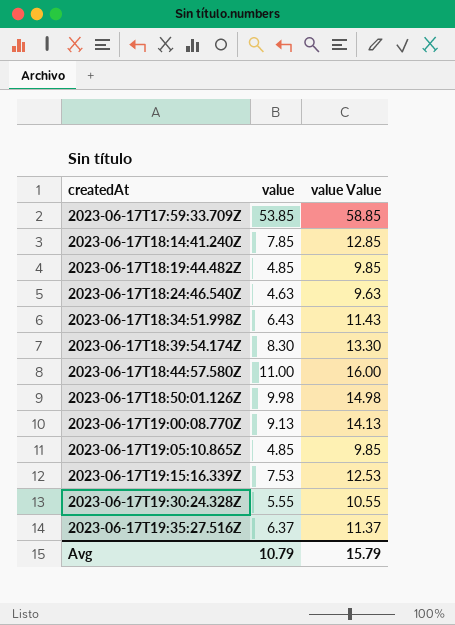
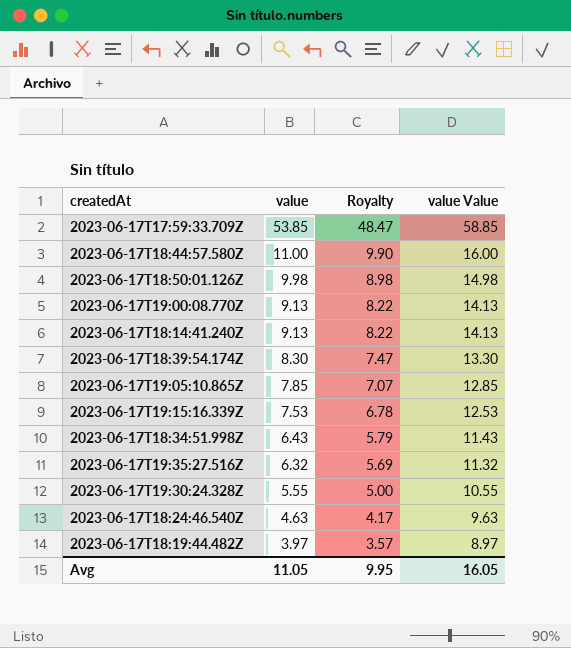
row order: createdAt ascending -> value descending
column Royalty | formula: none -> [value] * 0.9
2023-06-17T18:14:41.240Z | value: 7.85 -> 9.13
2023-06-17T18:14:41.240Z | value Value: 12.85 -> 14.13
2023-06-17T19:05:10.865Z | value: 4.85 -> 7.85
2023-06-17T19:05:10.865Z | value Value: 9.85 -> 12.85
2023-06-17T19:35:27.516Z | value: 6.37 -> 6.32
2023-06-17T19:35:27.516Z | value Value: 11.37 -> 11.32
2023-06-17T18:19:44.482Z | value: 4.85 -> 3.97
2023-06-17T18:19:44.482Z | value Value: 9.85 -> 8.97
Avg | value: 10.79 -> 11.05
Avg | value Value: 15.79 -> 16.05

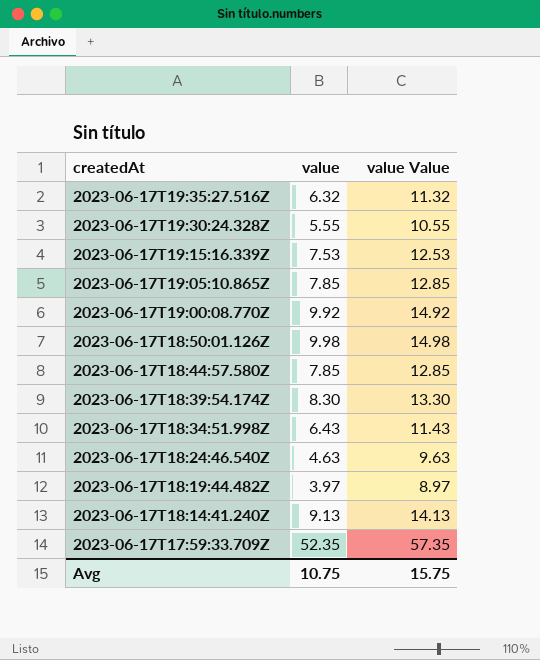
row order: value descending -> createdAt descending
column Royalty | formula: [value] * 0.9 -> none
2023-06-17T19:00:08.770Z | value: 9.13 -> 9.92
2023-06-17T19:00:08.770Z | value Value: 14.13 -> 14.92
2023-06-17T18:44:57.580Z | value: 11.00 -> 7.85
2023-06-17T18:44:57.580Z | value Value: 16.00 -> 12.85
2023-06-17T17:59:33.709Z | value: 53.85 -> 52.35
2023-06-17T17:59:33.709Z | value Value: 58.85 -> 57.35
Avg | value: 11.05 -> 10.75
Avg | value Value: 16.05 -> 15.75

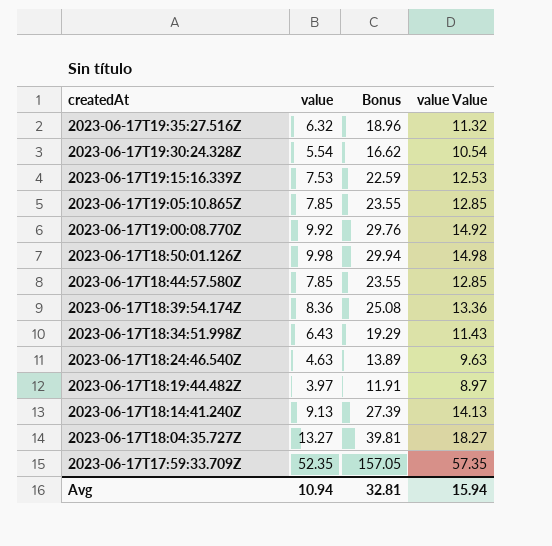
column Bonus | formula: none -> [value] * 3
2023-06-17T19:30:24.328Z | value: 5.55 -> 5.54
2023-06-17T19:30:24.328Z | value Value: 10.55 -> 10.54
2023-06-17T18:39:54.174Z | value: 8.30 -> 8.36
2023-06-17T18:39:54.174Z | value Value: 13.30 -> 13.36
row 2023-06-17T18:04:35.727Z: none -> 13.27 | 39.81 | 18.27
Avg | value: 10.75 -> 10.94
Avg | value Value: 15.75 -> 15.94

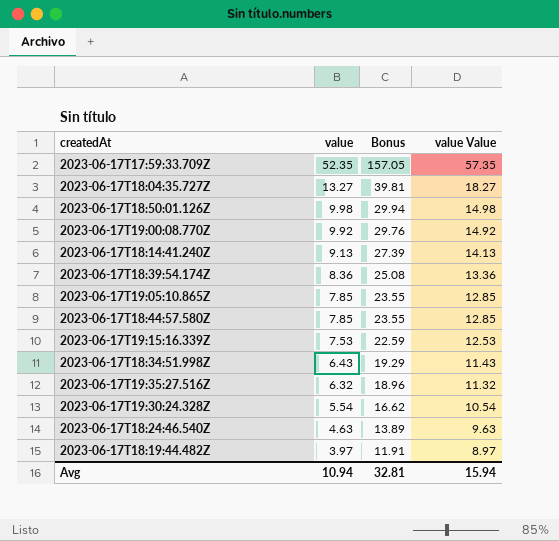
row order: createdAt descending -> value descending

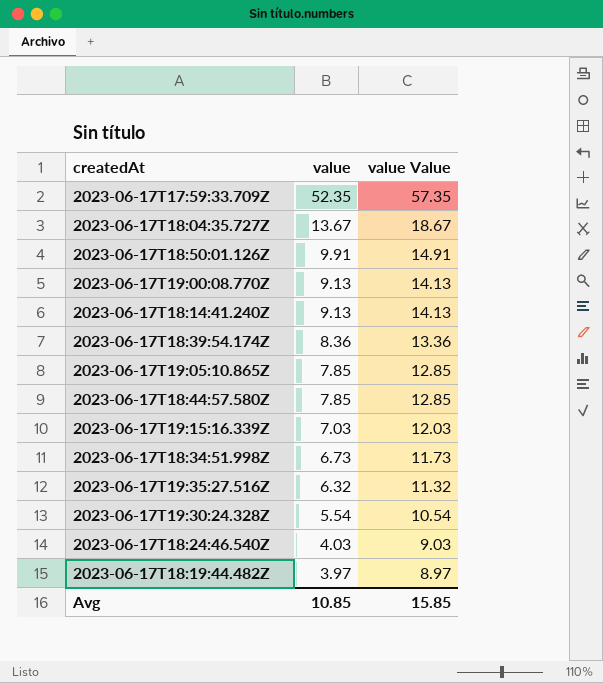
column Bonus | formula: [value] * 3 -> none
2023-06-17T18:04:35.727Z | value: 13.27 -> 13.67
2023-06-17T18:04:35.727Z | value Value: 18.27 -> 18.67
2023-06-17T18:50:01.126Z | value: 9.98 -> 9.91
2023-06-17T18:50:01.126Z | value Value: 14.98 -> 14.91
2023-06-17T19:00:08.770Z | value: 9.92 -> 9.13
2023-06-17T19:00:08.770Z | value Value: 14.92 -> 14.13
2023-06-17T19:15:16.339Z | value: 7.53 -> 7.03
2023-06-17T19:15:16.339Z | value Value: 12.53 -> 12.03
2023-06-17T18:34:51.998Z | value: 6.43 -> 6.73
2023-06-17T18:34:51.998Z | value Value: 11.43 -> 11.73
2023-06-17T18:24:46.540Z | value: 4.63 -> 4.03
2023-06-17T18:24:46.540Z | value Value: 9.63 -> 9.03
Avg | value: 10.94 -> 10.85
Avg | value Value: 15.94 -> 15.85

